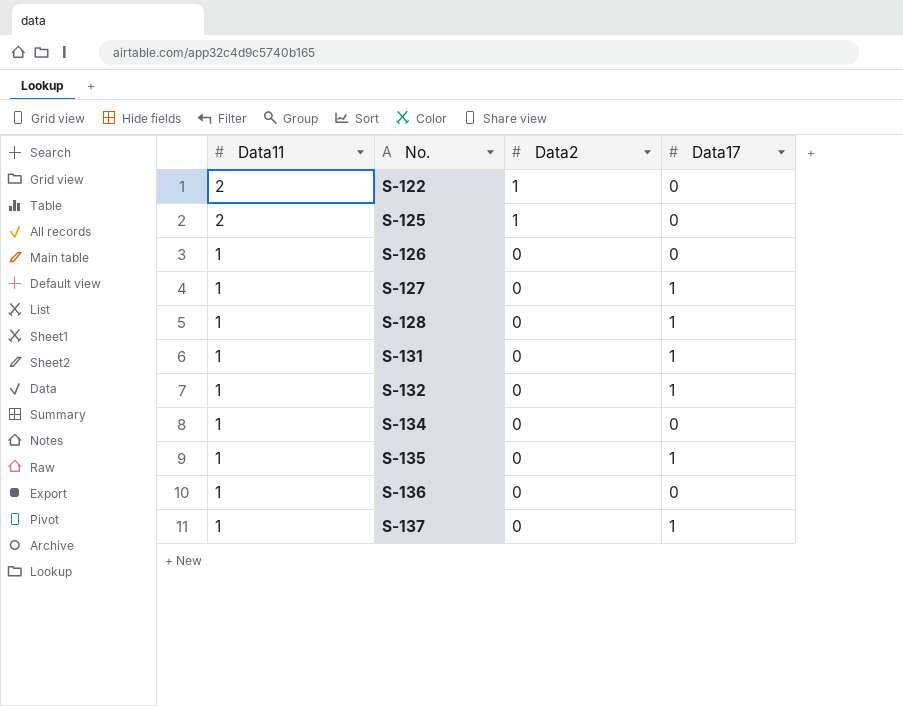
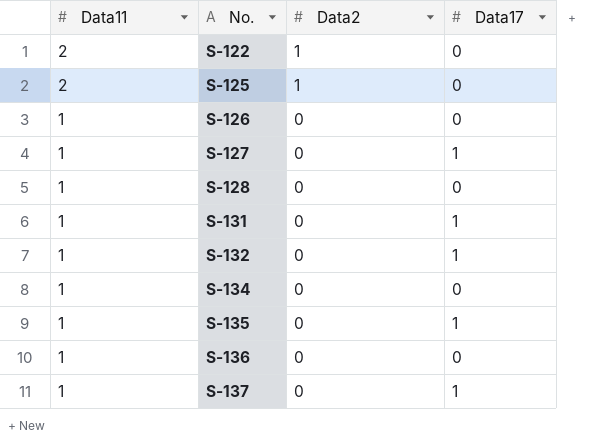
S-128 | Data17: 1 -> 0

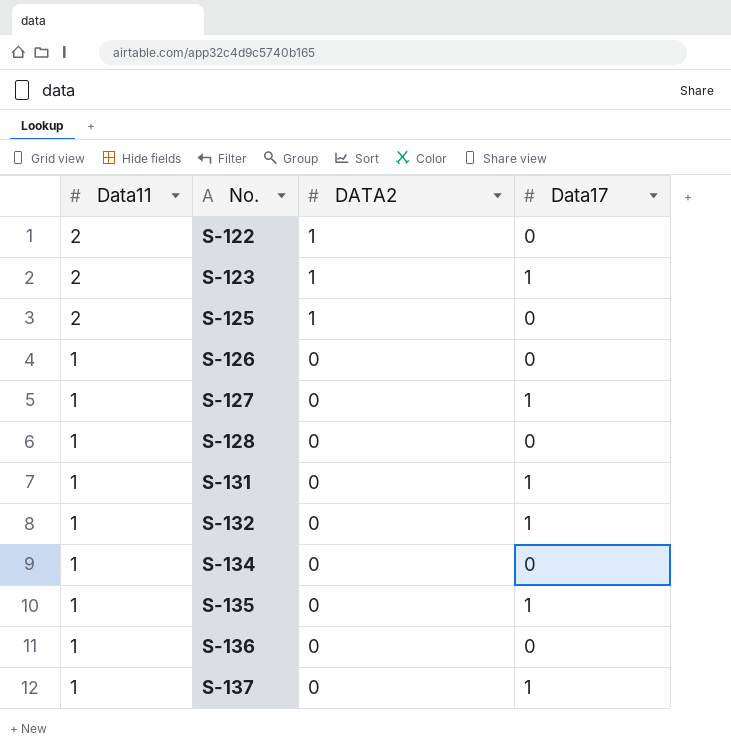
column name: Data2 -> DATA2
row S-123: none -> 2 | 1 | 1

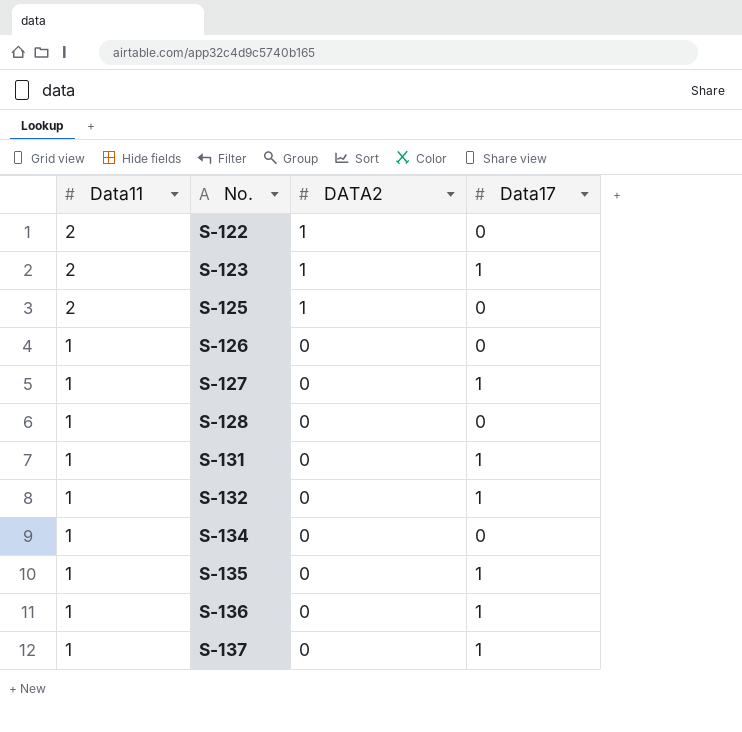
S-136 | Data17: 0 -> 1

